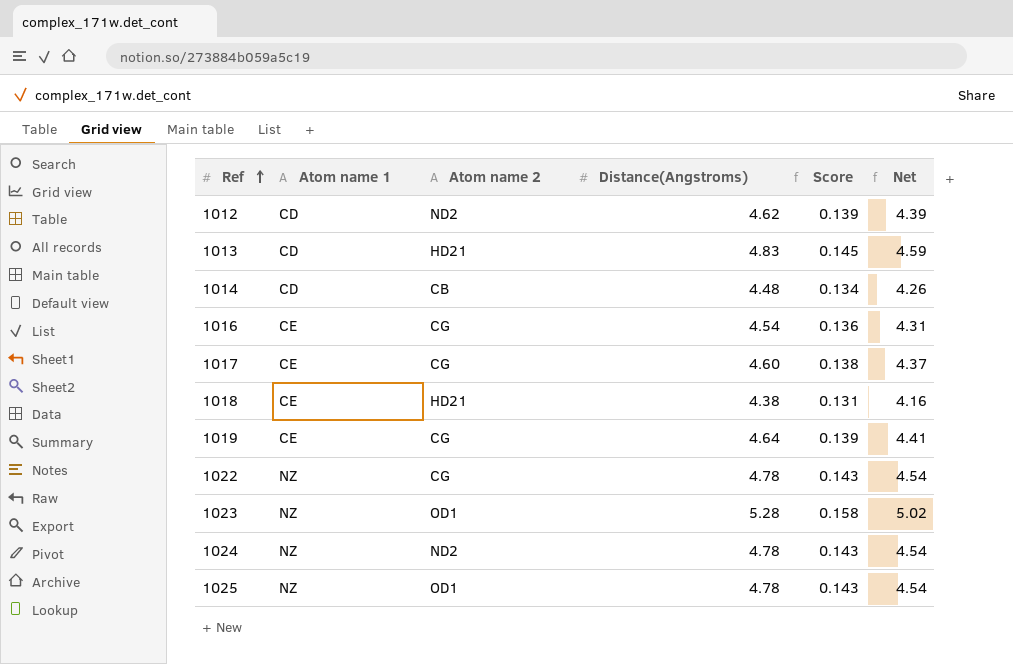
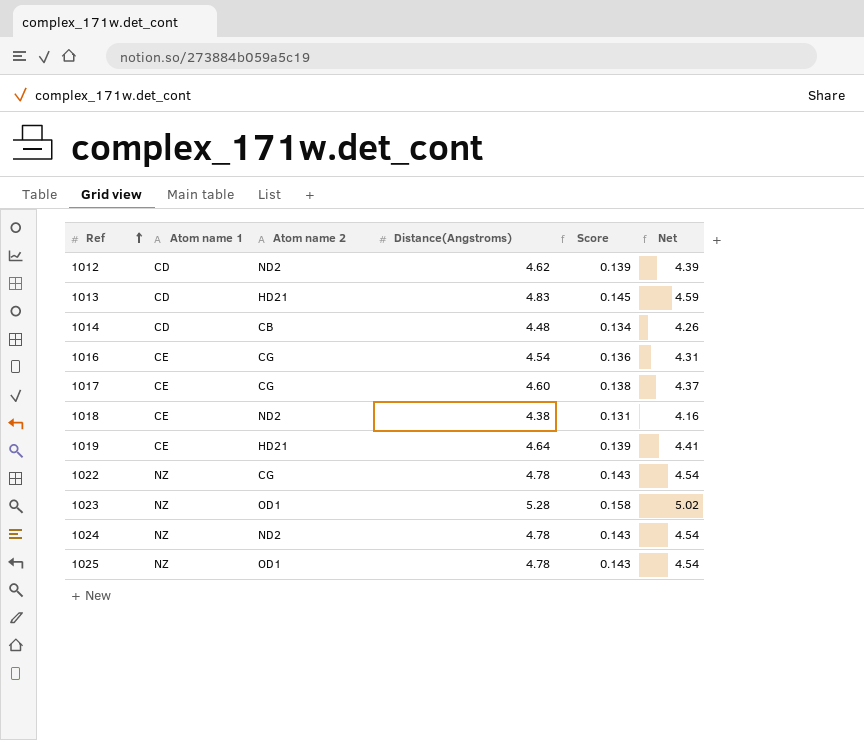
1018 | Atom name 2: HD21 -> ND2
1019 | Atom name 2: CG -> HD21

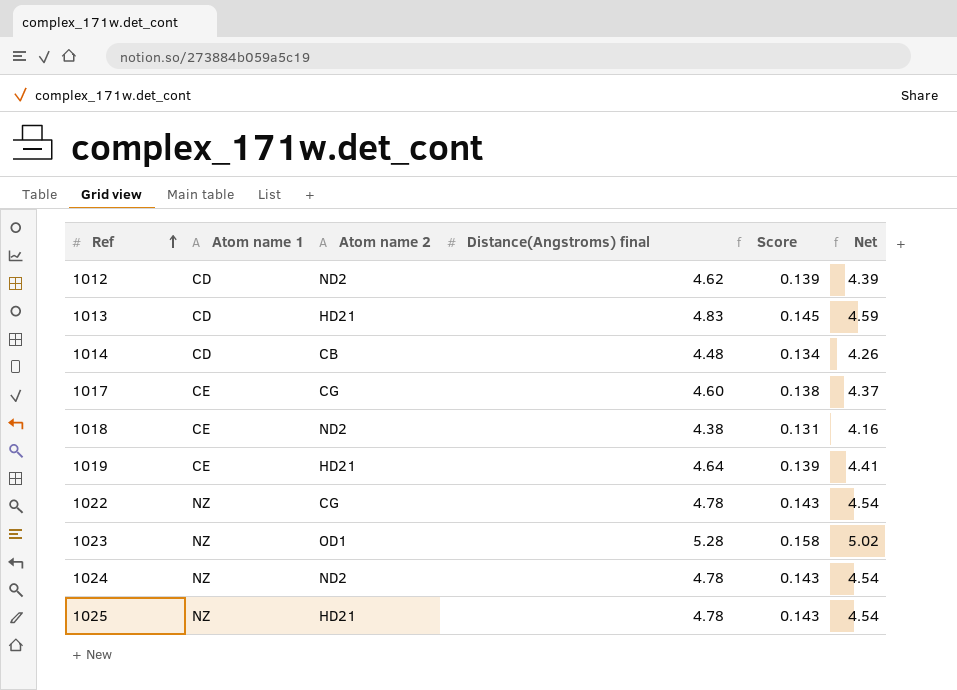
column name: Distance(Angstroms) -> Distance(Angstroms) final
row 1016: CE | CG | 4.54 | 0.136 | 4.31 -> none
1025 | Atom name 2: OD1 -> HD21

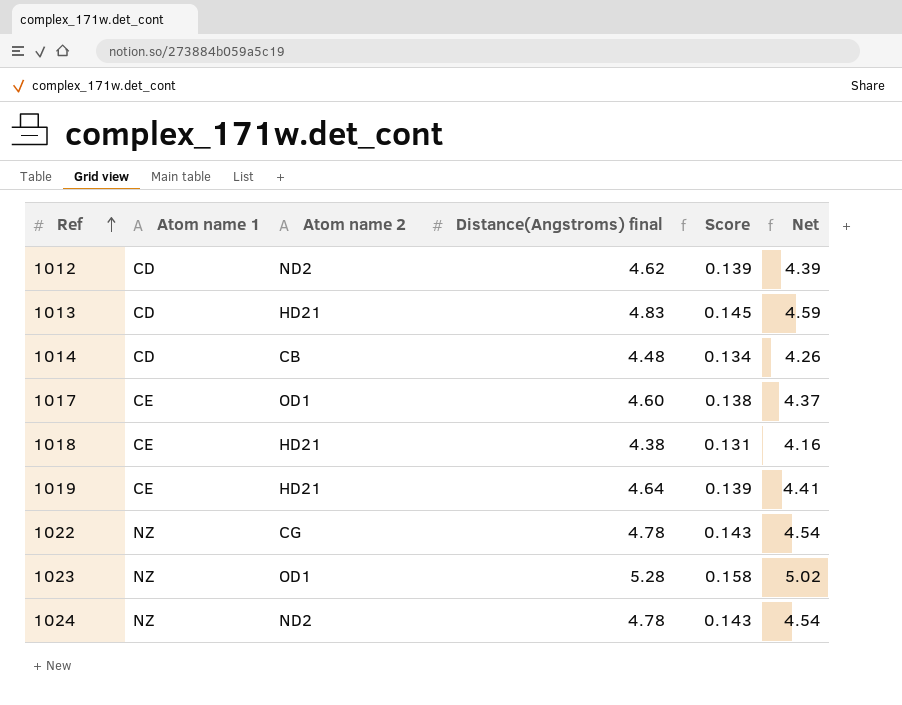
row 1025: NZ | HD21 | 4.78 | 0.143 | 4.54 -> none
1017 | Atom name 2: CG -> OD1
1018 | Atom name 2: ND2 -> HD21

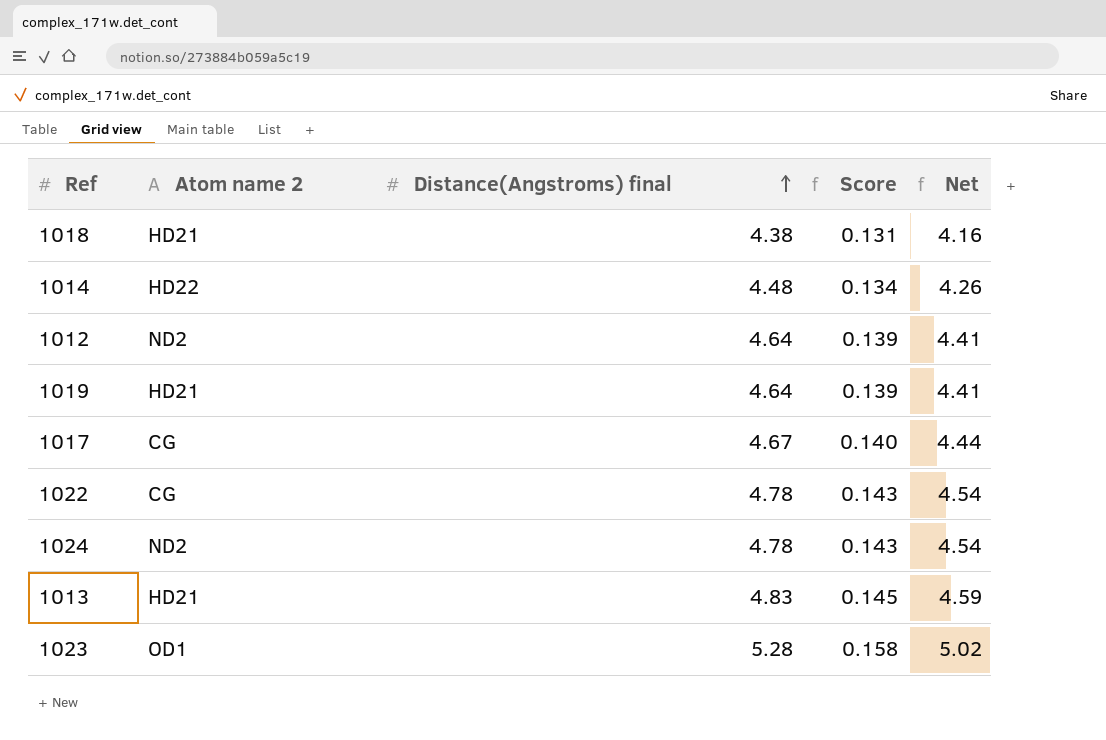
row order: Ref ascending -> Distance(Angstroms) final ascending
column Atom name 1 | position: 2 -> none
1014 | Atom name 2: CB -> HD22
1012 | Distance(Angstroms) final: 4.62 -> 4.64
1012 | Net: 4.39 -> 4.41
1017 | Atom name 2: OD1 -> CG
1017 | Distance(Angstroms) final: 4.60 -> 4.67
1017 | Score: 0.138 -> 0.140
1017 | Net: 4.37 -> 4.44

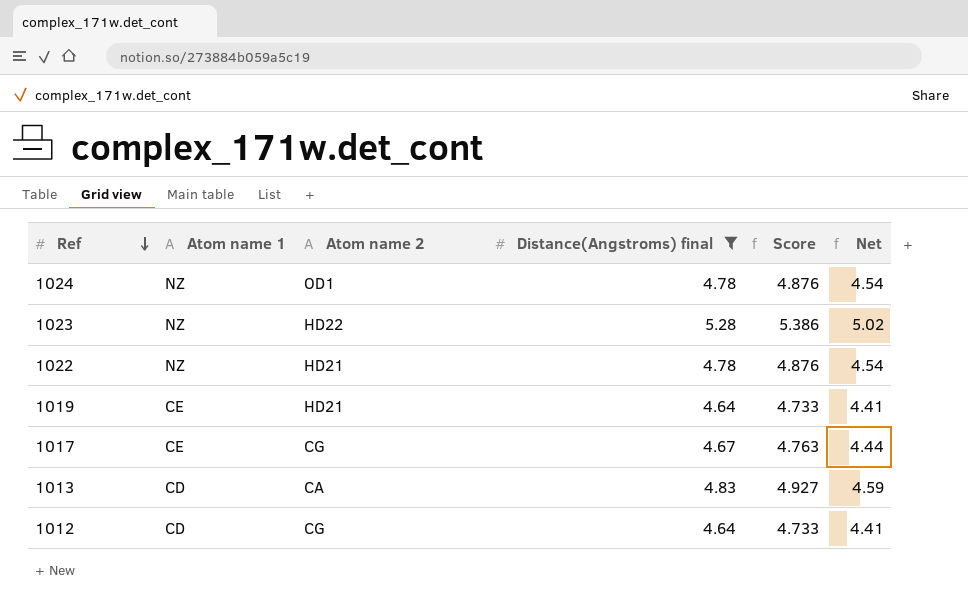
filter: none -> Distance(Angstroms) final >= 4.64
row order: Distance(Angstroms) final ascending -> Ref descending
column Atom name 1 | position: none -> 2
column Score | formula: [Distance(Angstroms) final] * 0.03 -> [Distance(Angstroms) final] * 1.02
1024 | Atom name 2: ND2 -> OD1
1023 | Atom name 2: OD1 -> HD22
1022 | Atom name 2: CG -> HD21
1013 | Atom name 2: HD21 -> CA
1012 | Atom name 2: ND2 -> CG

